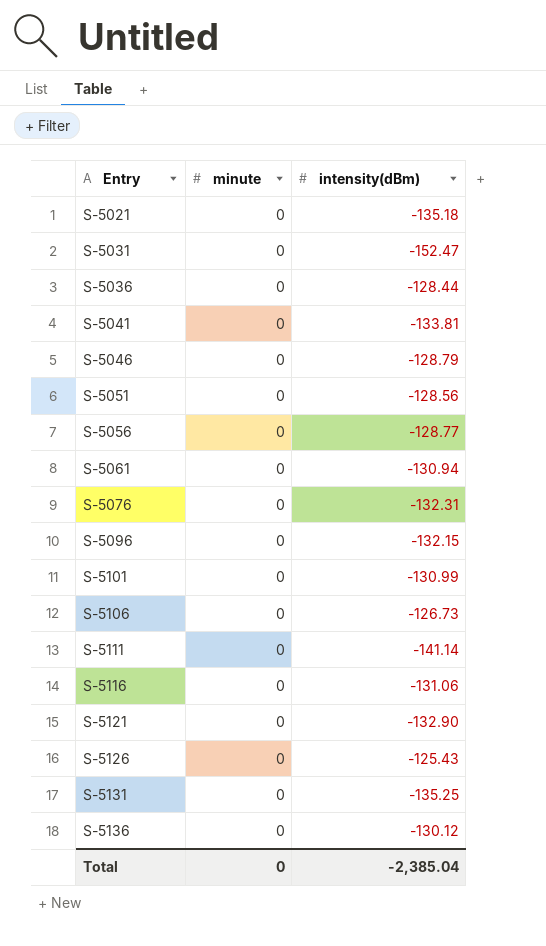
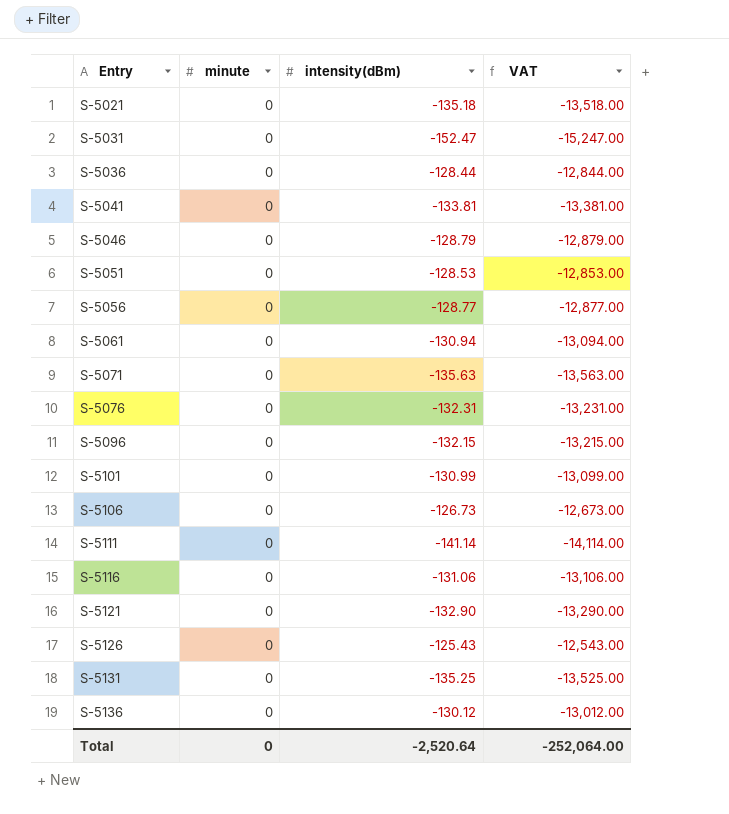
column VAT | formula: none -> [intensity(dBm)] * 100
S-5051 | intensity(dBm): -128.56 -> -128.53
row S-5071: none -> 0 | -135.63 | -13,563.00
Total | intensity(dBm): -2,385.04 -> -2,520.64

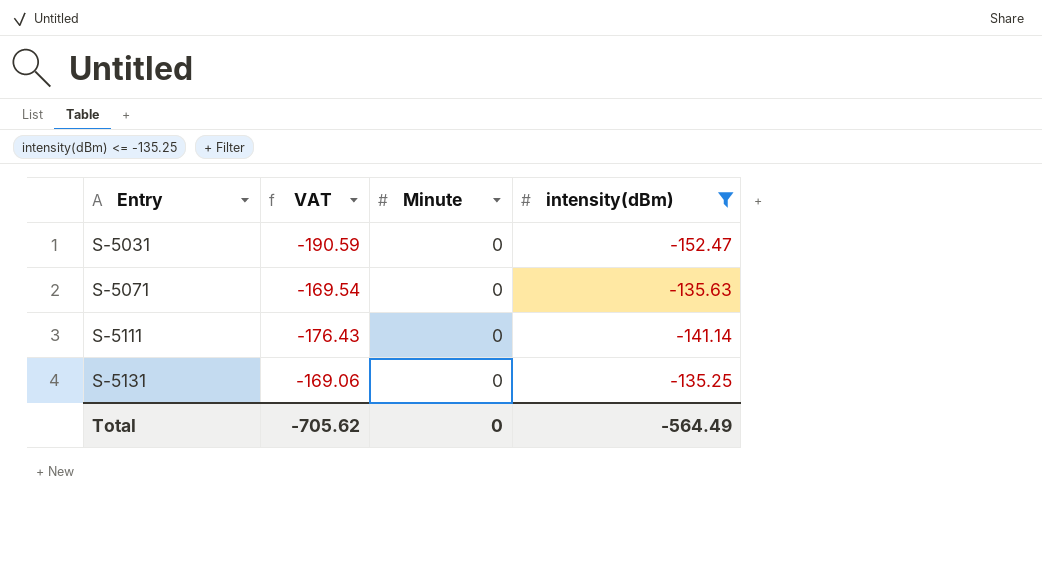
filter: none -> intensity(dBm) <= -135.25
column VAT | formula: [intensity(dBm)] * 100 -> [intensity(dBm)] * 1.25
column VAT | position: 4 -> 2
column name: minute -> Minute
Total | VAT: -252,064.00 -> -705.62
Total | intensity(dBm): -2,520.64 -> -564.49

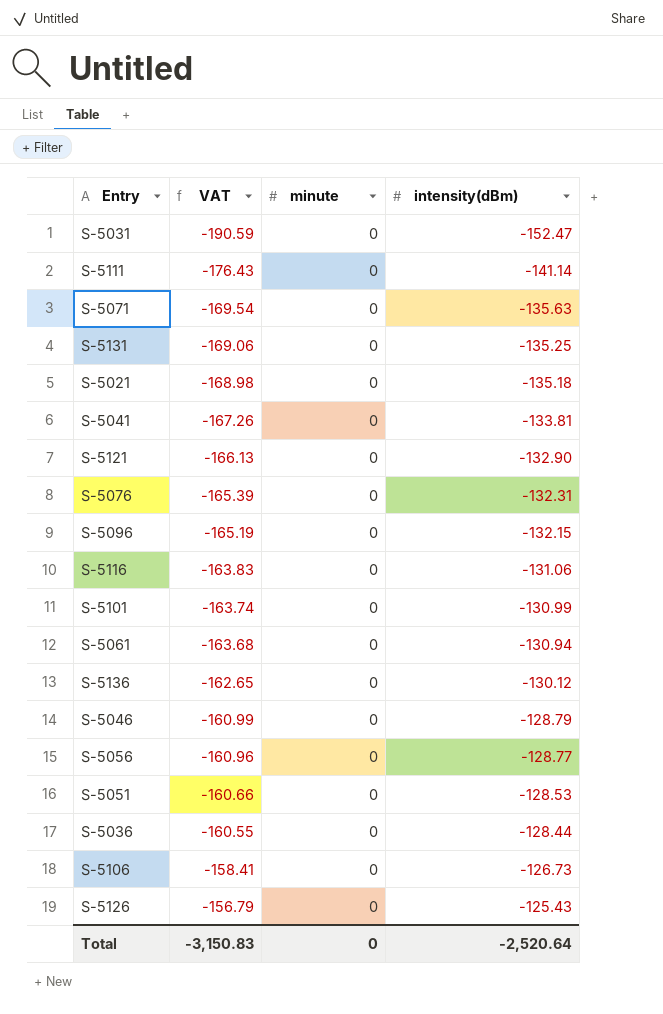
filter: intensity(dBm) <= -135.25 -> none
row order: Entry ascending -> VAT ascending
column name: Minute -> minute
Total | VAT: -705.62 -> -3,150.83
Total | intensity(dBm): -564.49 -> -2,520.64

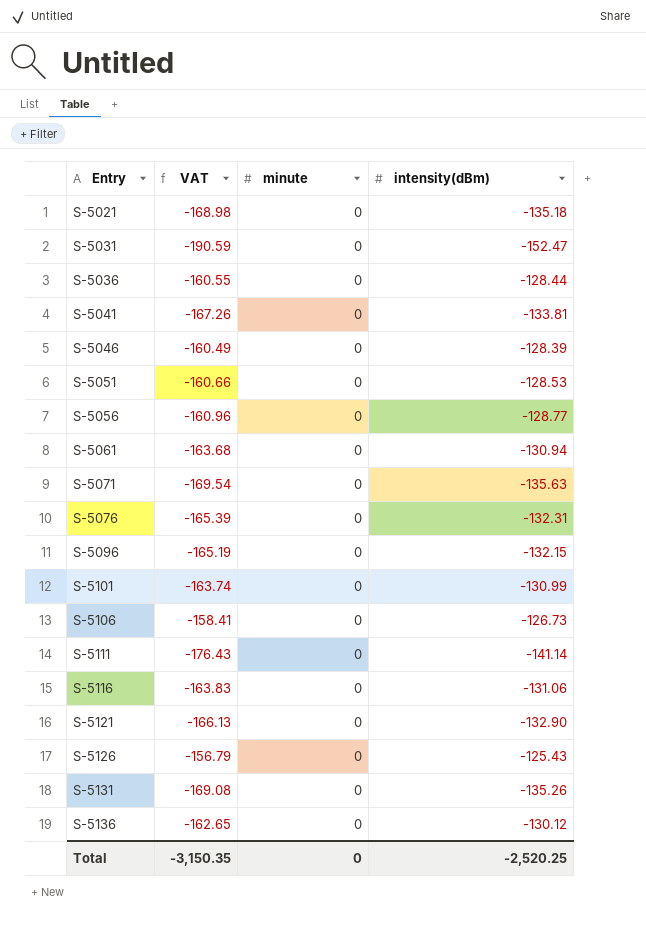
row order: VAT ascending -> Entry ascending
S-5046 | VAT: -160.99 -> -160.49
S-5046 | intensity(dBm): -128.79 -> -128.39
S-5131 | VAT: -169.06 -> -169.08
S-5131 | intensity(dBm): -135.25 -> -135.26
Total | VAT: -3,150.83 -> -3,150.35
Total | intensity(dBm): -2,520.64 -> -2,520.25

